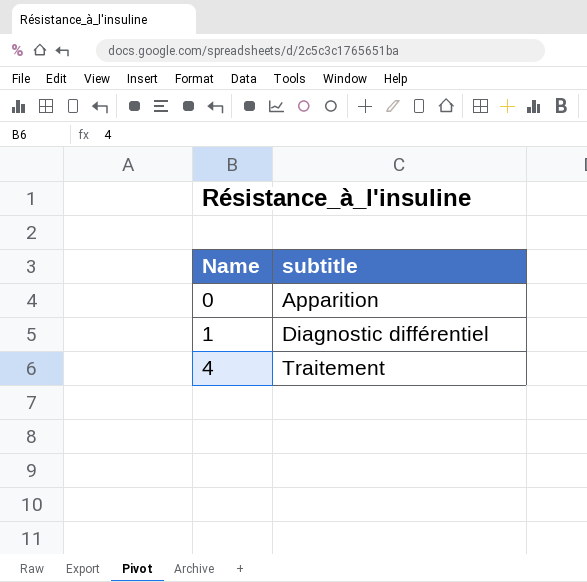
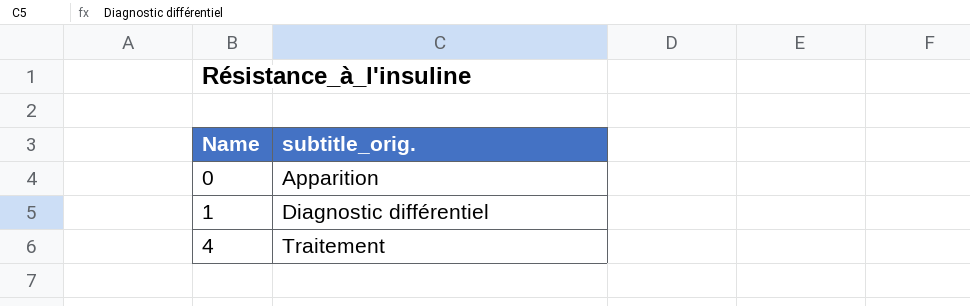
column name: subtitle -> subtitle_orig.

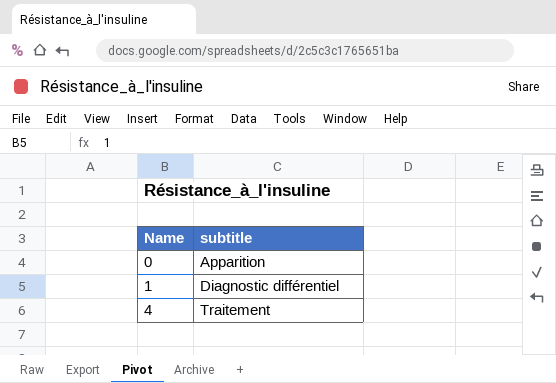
column name: subtitle_orig. -> subtitle

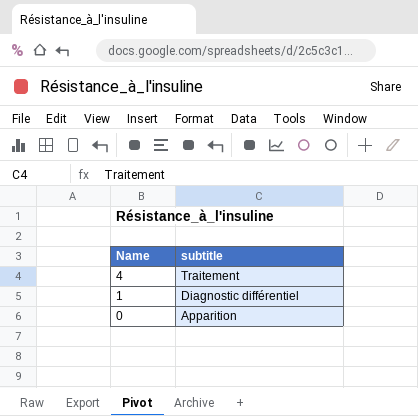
row order: Name ascending -> Name descending

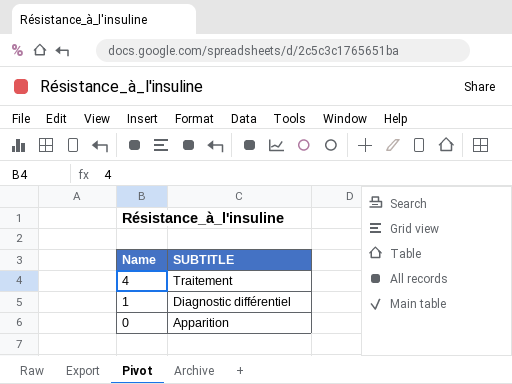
column name: subtitle -> SUBTITLE

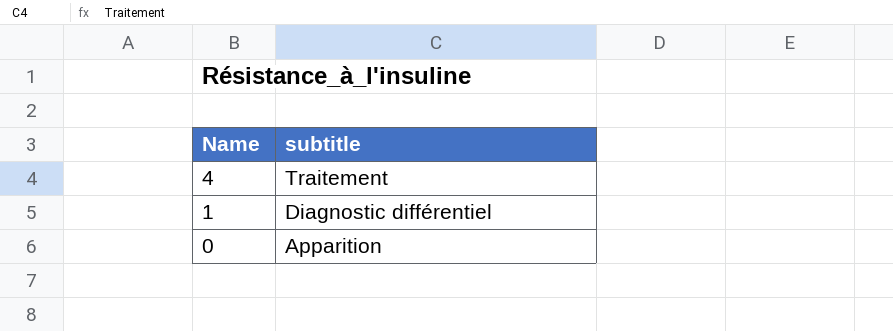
column name: SUBTITLE -> subtitle

